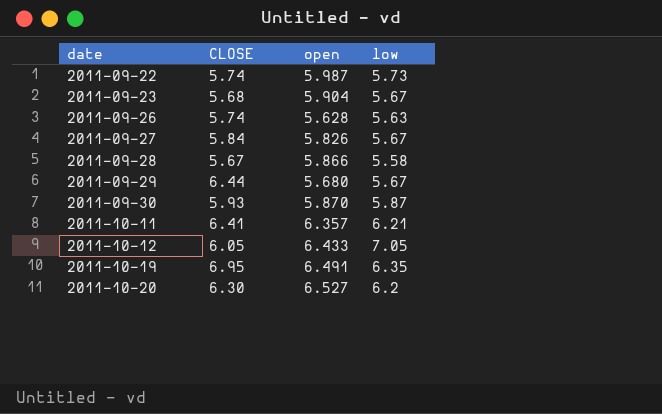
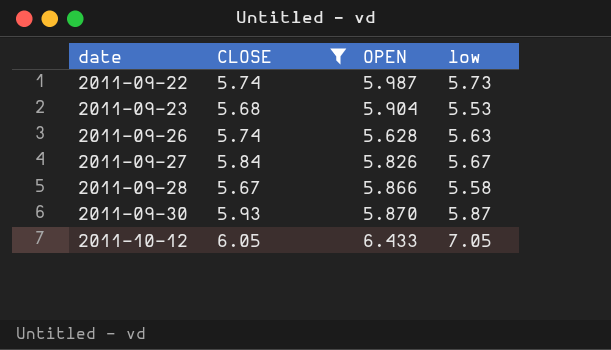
filter: none -> CLOSE <= 6.05
column name: open -> OPEN
2011-09-23 | low: 5.67 -> 5.53

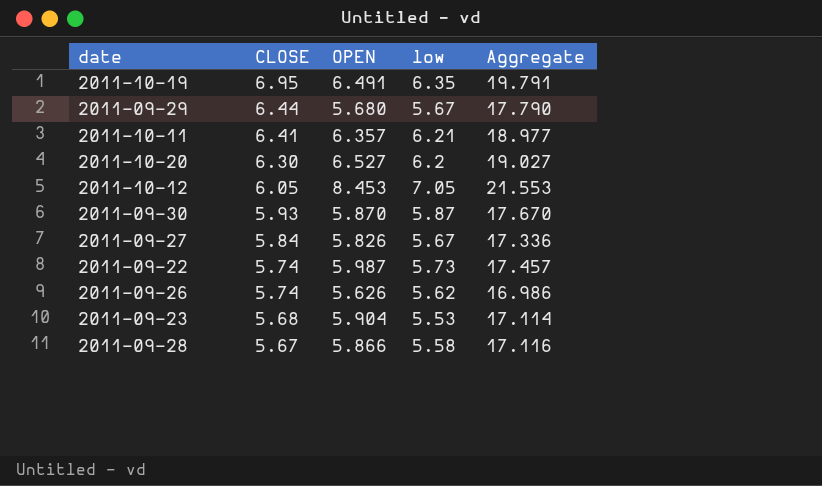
filter: CLOSE <= 6.05 -> none
row order: date ascending -> CLOSE descending
column Aggregate | formula: none -> [CLOSE] + [OPEN] + [low]
2011-10-12 | OPEN: 6.433 -> 8.453
2011-09-26 | OPEN: 5.628 -> 5.626
2011-09-26 | low: 5.63 -> 5.62

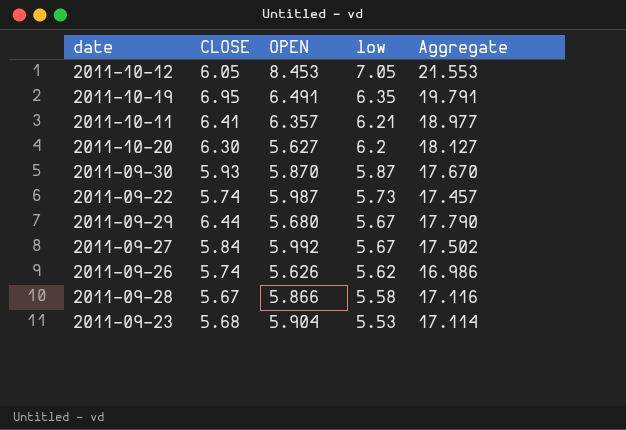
row order: CLOSE descending -> low descending
2011-10-20 | OPEN: 6.527 -> 5.627
2011-10-20 | Aggregate: 19.027 -> 18.127
2011-09-27 | OPEN: 5.826 -> 5.992
2011-09-27 | Aggregate: 17.336 -> 17.502

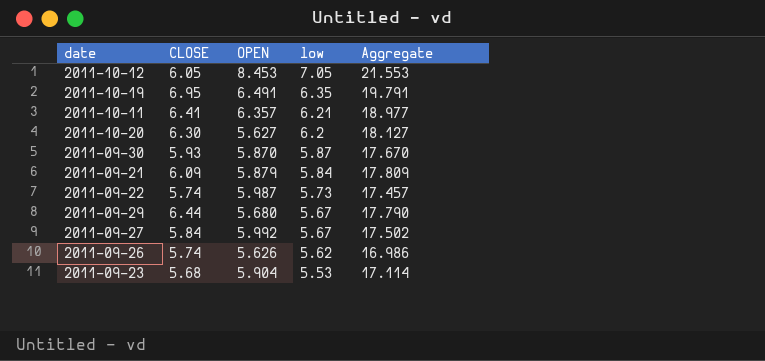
row 2011-09-28: 5.67 | 5.866 | 5.58 | 17.116 -> none
row 2011-09-21: none -> 6.09 | 5.879 | 5.84 | 17.809

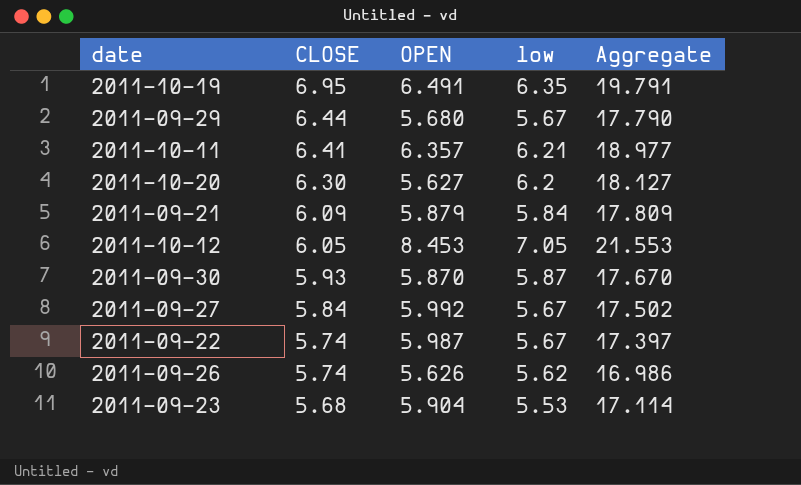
row order: low descending -> CLOSE descending
2011-09-22 | low: 5.73 -> 5.67
2011-09-22 | Aggregate: 17.457 -> 17.397

